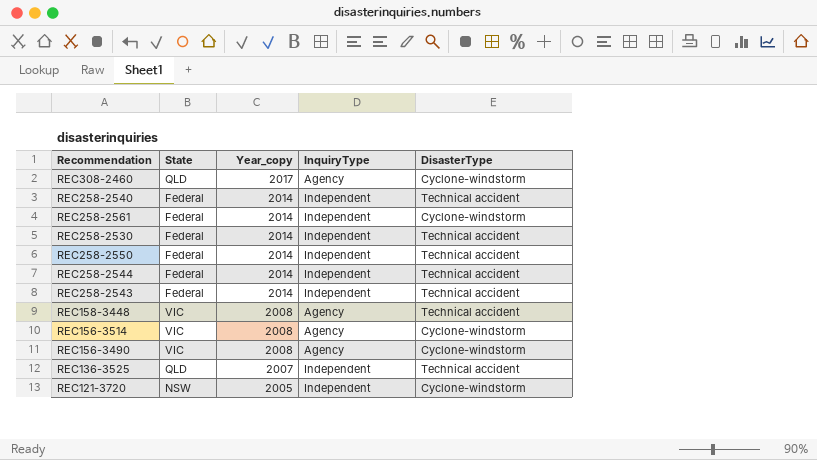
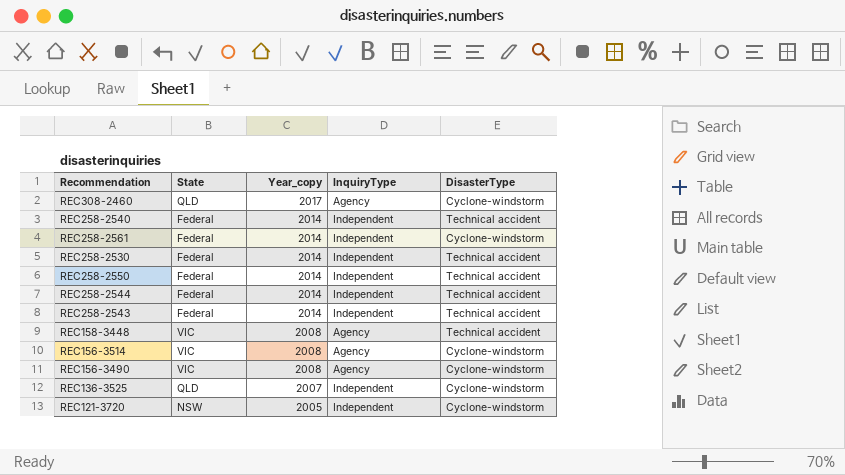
REC136-3525 | DisasterType: Technical accident -> Cyclone-windstorm

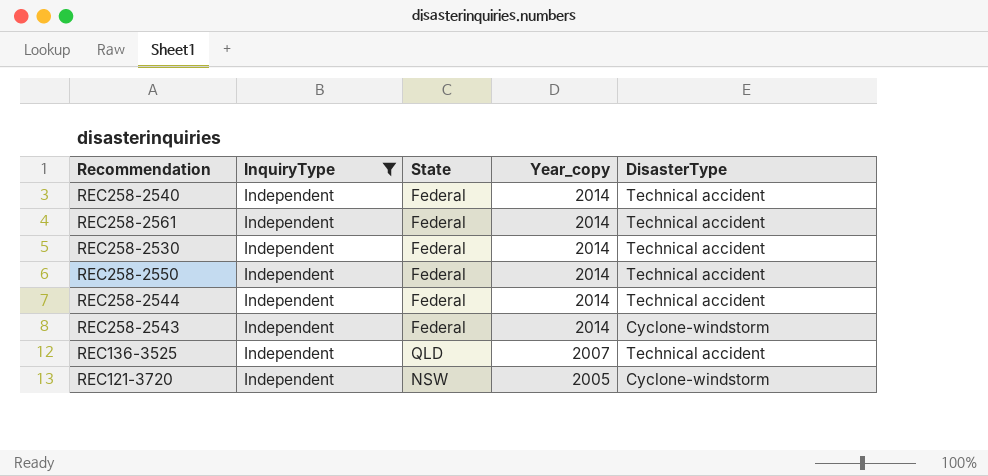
filter: none -> InquiryType = Independent
column InquiryType | position: 4 -> 2
REC258-2561 | DisasterType: Cyclone-windstorm -> Technical accident
REC258-2543 | DisasterType: Technical accident -> Cyclone-windstorm
REC136-3525 | DisasterType: Cyclone-windstorm -> Technical accident

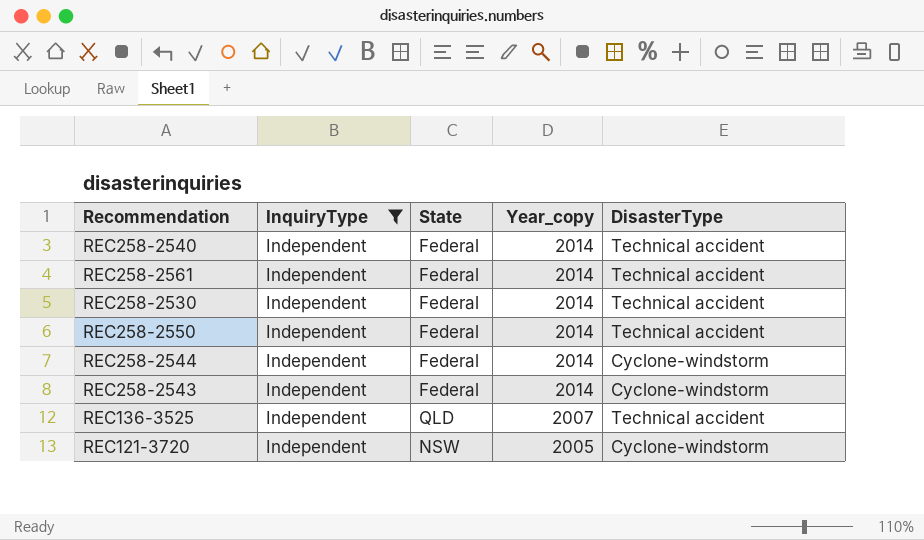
REC258-2544 | DisasterType: Technical accident -> Cyclone-windstorm

